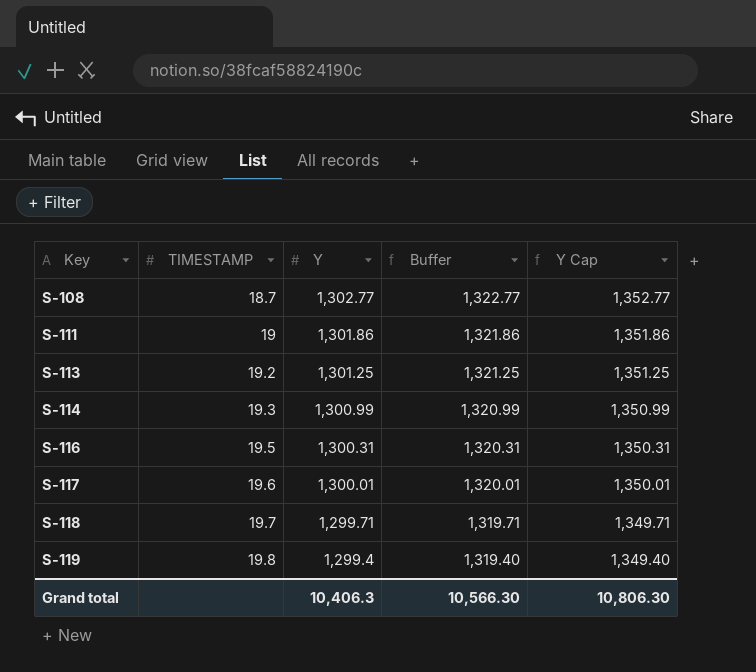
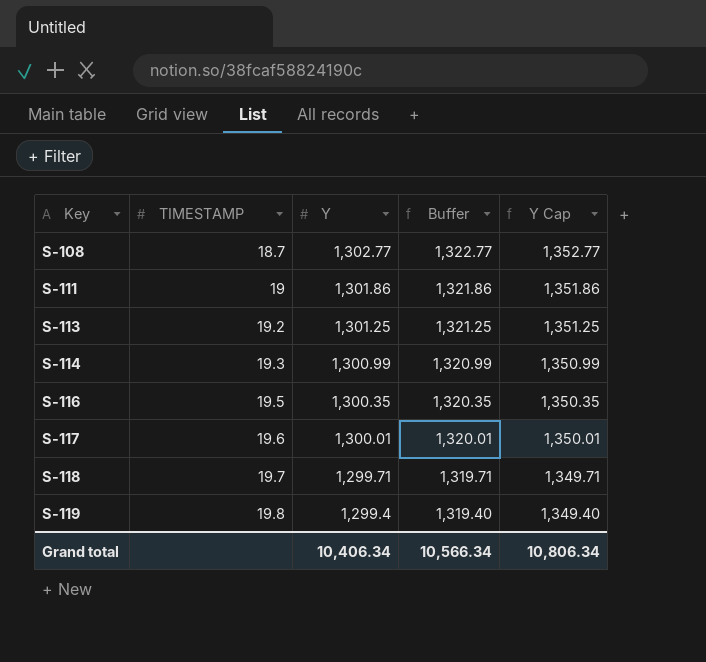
S-116 | Y: 1,300.31 -> 1,300.35
S-116 | Buffer: 1,320.31 -> 1,320.35
S-116 | Y Cap: 1,350.31 -> 1,350.35
Grand total | Y: 10,406.3 -> 10,406.34
Grand total | Buffer: 10,566.30 -> 10,566.34
Grand total | Y Cap: 10,806.30 -> 10,806.34

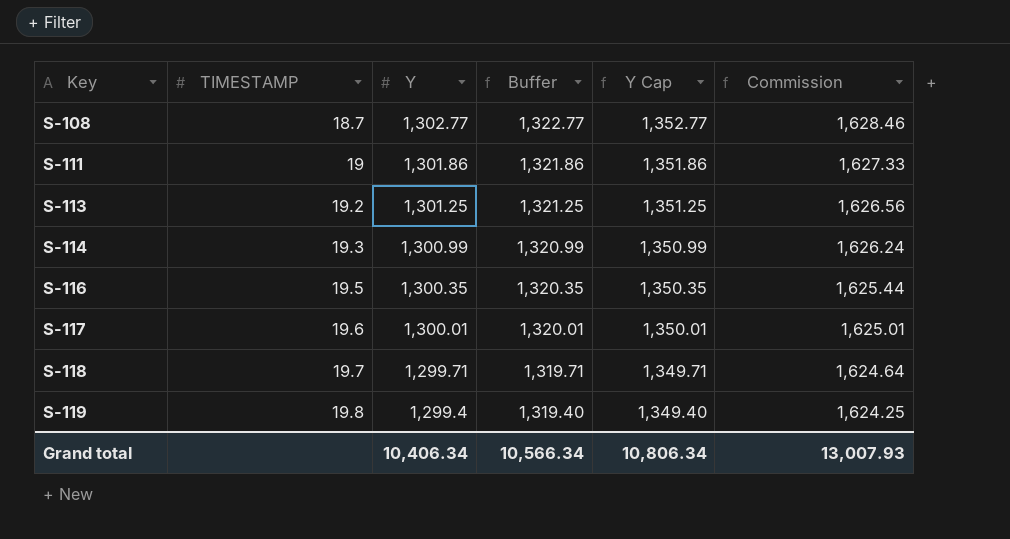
column Commission | formula: none -> [Y] * 1.25

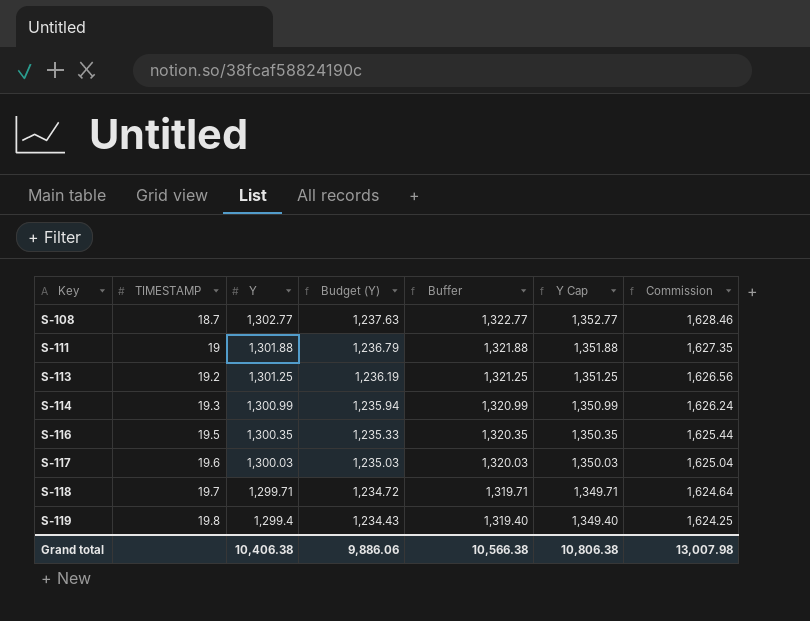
column Budget (Y) | formula: none -> [Y] * 0.95
S-111 | Y: 1,301.86 -> 1,301.88
S-111 | Buffer: 1,321.86 -> 1,321.88
S-111 | Y Cap: 1,351.86 -> 1,351.88
S-111 | Commission: 1,627.33 -> 1,627.35
S-117 | Y: 1,300.01 -> 1,300.03
S-117 | Buffer: 1,320.01 -> 1,320.03
S-117 | Y Cap: 1,350.01 -> 1,350.03
S-117 | Commission: 1,625.01 -> 1,625.04
Grand total | Y: 10,406.34 -> 10,406.38
Grand total | Buffer: 10,566.34 -> 10,566.38
Grand total | Y Cap: 10,806.34 -> 10,806.38
Grand total | Commission: 13,007.93 -> 13,007.98

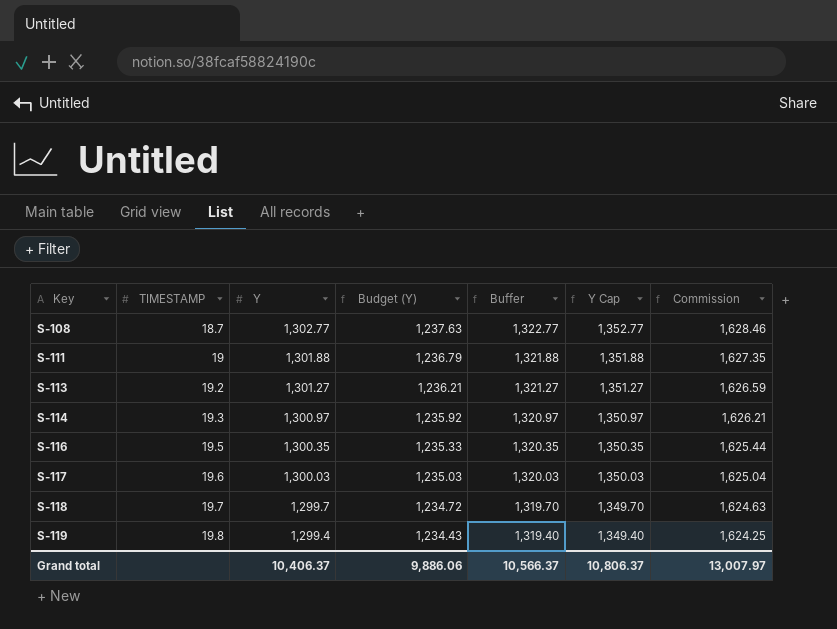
S-113 | Y: 1,301.25 -> 1,301.27
S-113 | Budget (Y): 1,236.19 -> 1,236.21
S-113 | Buffer: 1,321.25 -> 1,321.27
S-113 | Y Cap: 1,351.25 -> 1,351.27
S-113 | Commission: 1,626.56 -> 1,626.59
S-114 | Y: 1,300.99 -> 1,300.97
S-114 | Budget (Y): 1,235.94 -> 1,235.92
S-114 | Buffer: 1,320.99 -> 1,320.97
S-114 | Y Cap: 1,350.99 -> 1,350.97
S-114 | Commission: 1,626.24 -> 1,626.21
S-118 | Y: 1,299.71 -> 1,299.7
S-118 | Buffer: 1,319.71 -> 1,319.70
S-118 | Y Cap: 1,349.71 -> 1,349.70
S-118 | Commission: 1,624.64 -> 1,624.63
Grand total | Y: 10,406.38 -> 10,406.37
Grand total | Buffer: 10,566.38 -> 10,566.37
Grand total | Y Cap: 10,806.38 -> 10,806.37
Grand total | Commission: 13,007.98 -> 13,007.97

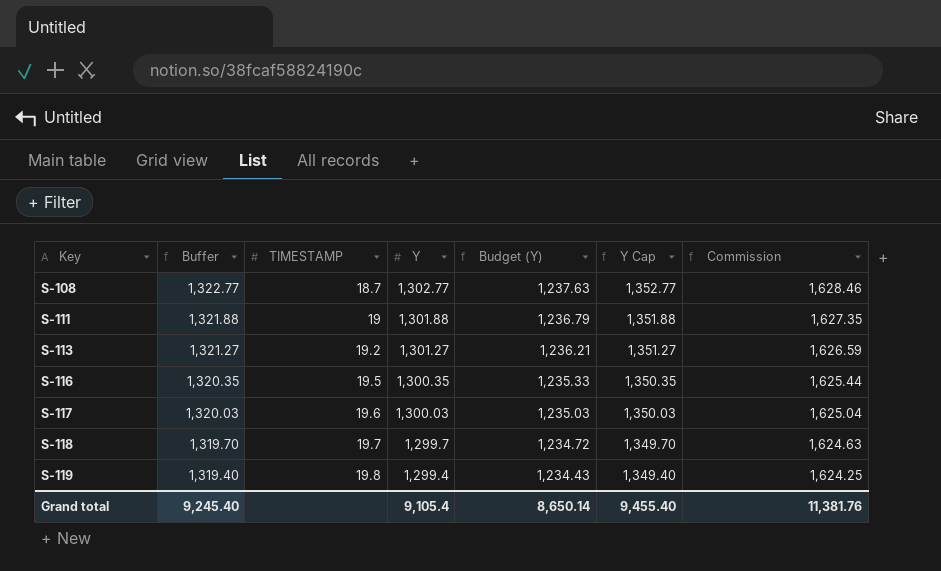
column Buffer | position: 5 -> 2
row S-114: 19.3 | 1,300.97 | 1,235.92 | 1,320.97 | 1,350.97 | 1,626.21 -> none
Grand total | Buffer: 10,566.37 -> 9,245.40
Grand total | Y: 10,406.37 -> 9,105.4
Grand total | Budget (Y): 9,886.06 -> 8,650.14
Grand total | Y Cap: 10,806.37 -> 9,455.40
Grand total | Commission: 13,007.97 -> 11,381.76

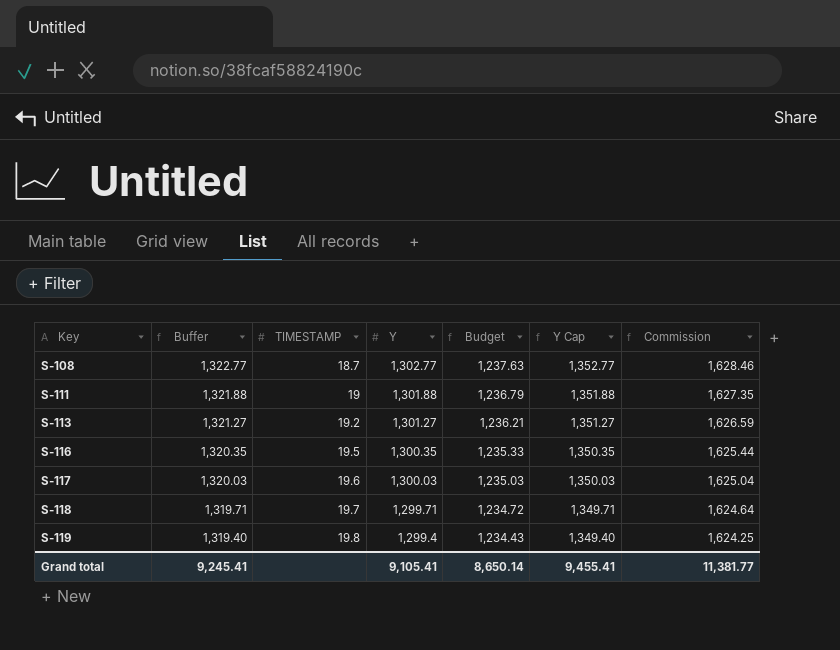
column name: Budget (Y) -> Budget
S-118 | Buffer: 1,319.70 -> 1,319.71
S-118 | Y: 1,299.7 -> 1,299.71
S-118 | Y Cap: 1,349.70 -> 1,349.71
S-118 | Commission: 1,624.63 -> 1,624.64
Grand total | Buffer: 9,245.40 -> 9,245.41
Grand total | Y: 9,105.4 -> 9,105.41
Grand total | Y Cap: 9,455.40 -> 9,455.41
Grand total | Commission: 11,381.76 -> 11,381.77

